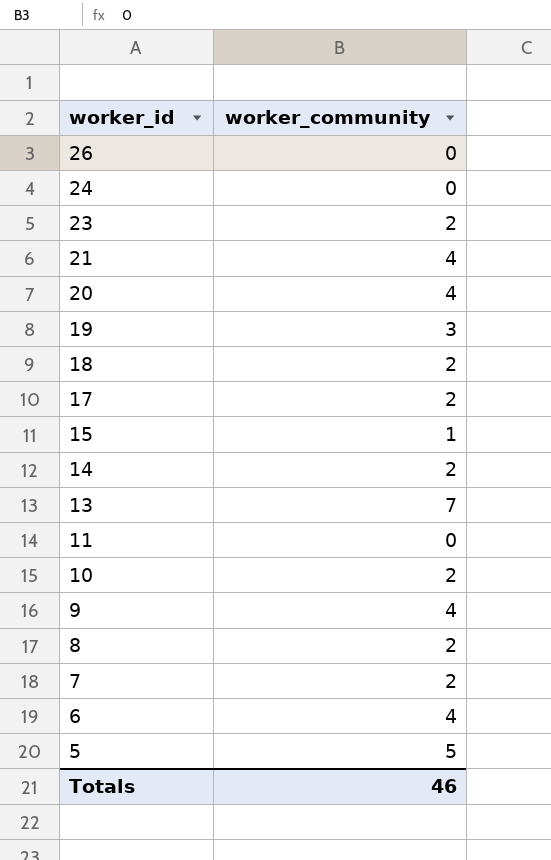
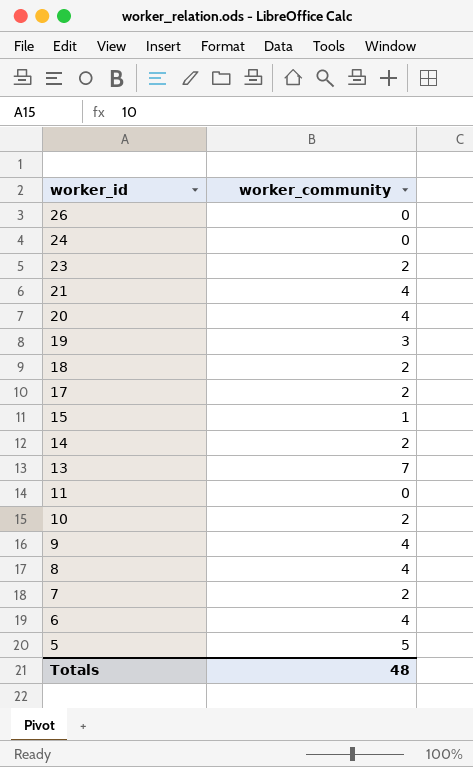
8 | worker_community: 2 -> 4
Totals | worker_community: 46 -> 48

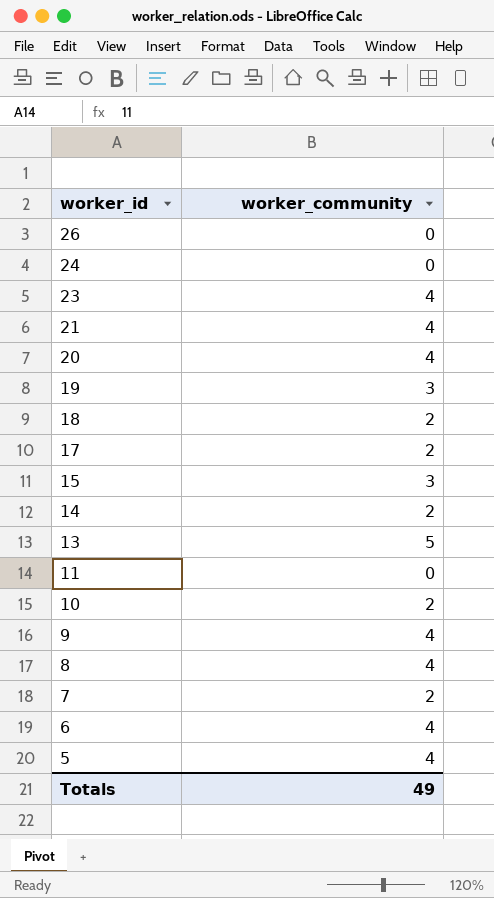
23 | worker_community: 2 -> 4
15 | worker_community: 1 -> 3
13 | worker_community: 7 -> 5
5 | worker_community: 5 -> 4
Totals | worker_community: 48 -> 49

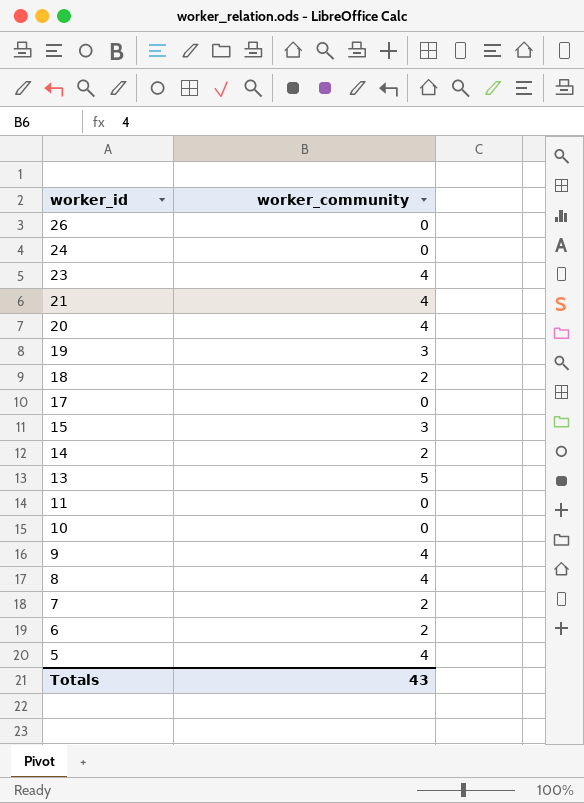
17 | worker_community: 2 -> 0
10 | worker_community: 2 -> 0
6 | worker_community: 4 -> 2
Totals | worker_community: 49 -> 43

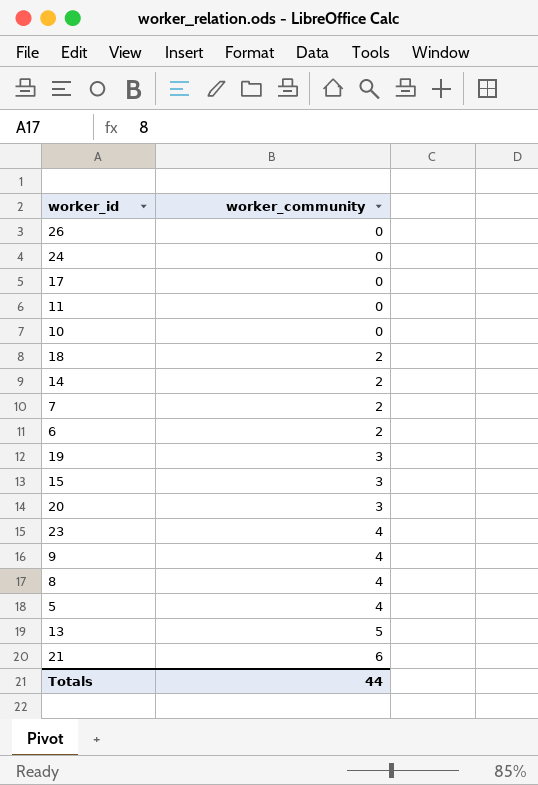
row order: worker_id descending -> worker_community ascending
20 | worker_community: 4 -> 3
21 | worker_community: 4 -> 6
Totals | worker_community: 43 -> 44

